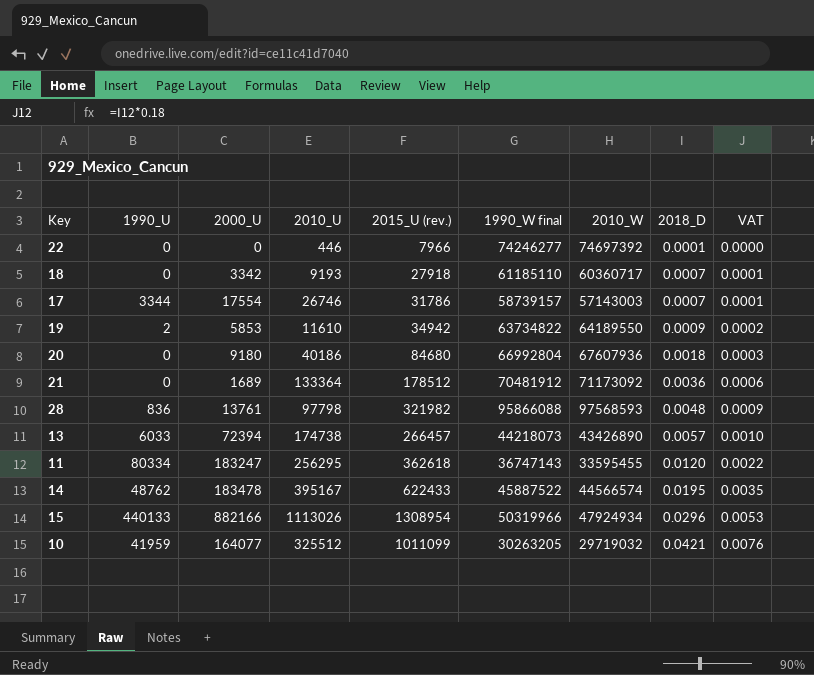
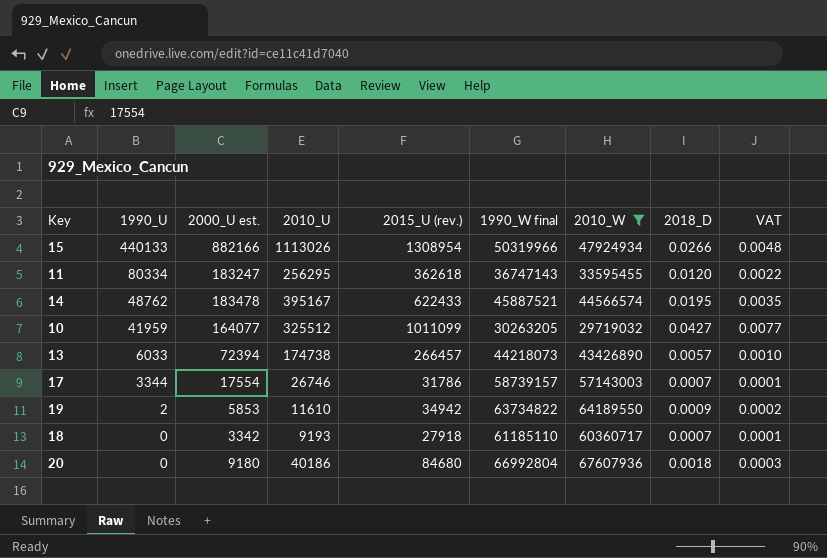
filter: none -> 2010_W <= 67607936
row order: 2018_D ascending -> 1990_U descending
column name: 2000_U -> 2000_U est.
15 | 2018_D: 0.0296 -> 0.0266
15 | VAT: 0.0053 -> 0.0048
14 | 1990_W final: 45887522 -> 45887521
10 | 2018_D: 0.0421 -> 0.0427
10 | VAT: 0.0076 -> 0.0077

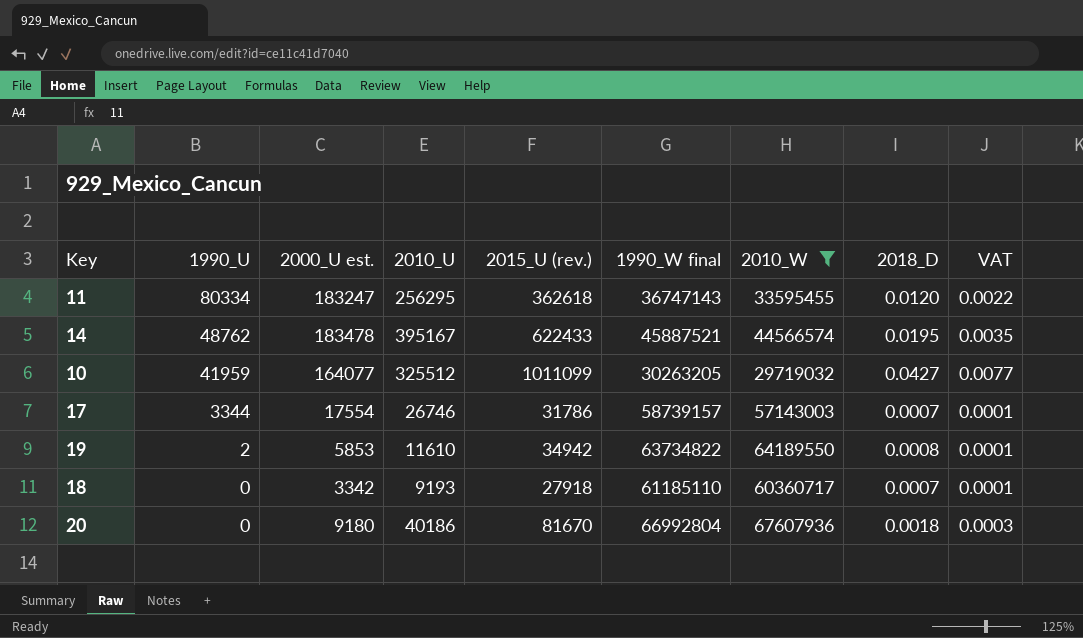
row 15: 440133 | 882166 | 1113026 | 1308954 | 50319966 | 47924934 | 0.0266 | 0.0048 -> none
row 13: 6033 | 72394 | 174738 | 266457 | 44218073 | 43426890 | 0.0057 | 0.0010 -> none
19 | 2018_D: 0.0009 -> 0.0008
19 | VAT: 0.0002 -> 0.0001
20 | 2015_U (rev.): 84680 -> 81670

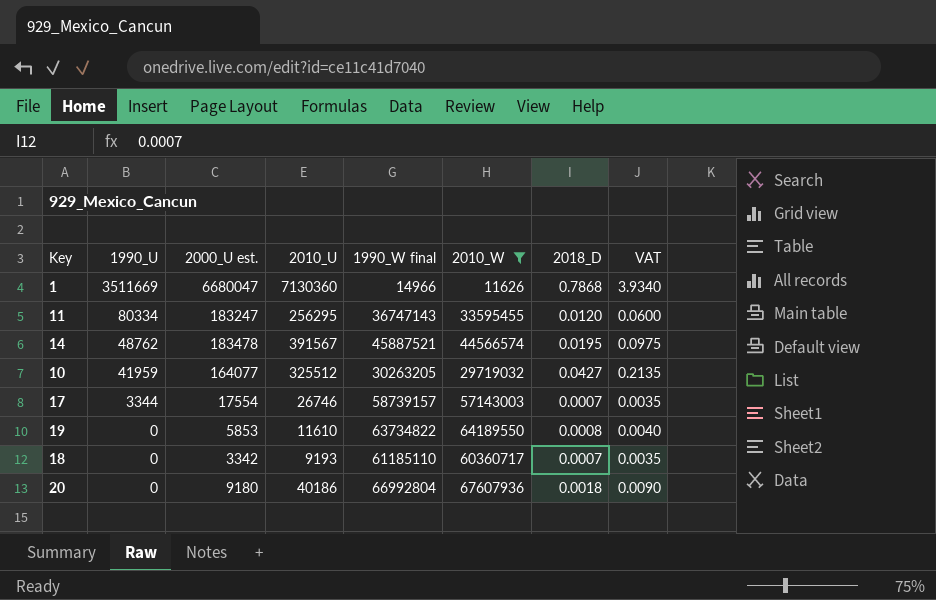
column 2015_U (rev.) | position: 5 -> none
column VAT | formula: [2018_D] * 0.18 -> [2018_D] * 5
row 1: none -> 3511669 | 6680047 | 7130360 | 14966 | 11626 | 0.7868 | 3.9340
14 | 2010_U: 395167 -> 391567
19 | 1990_U: 2 -> 0

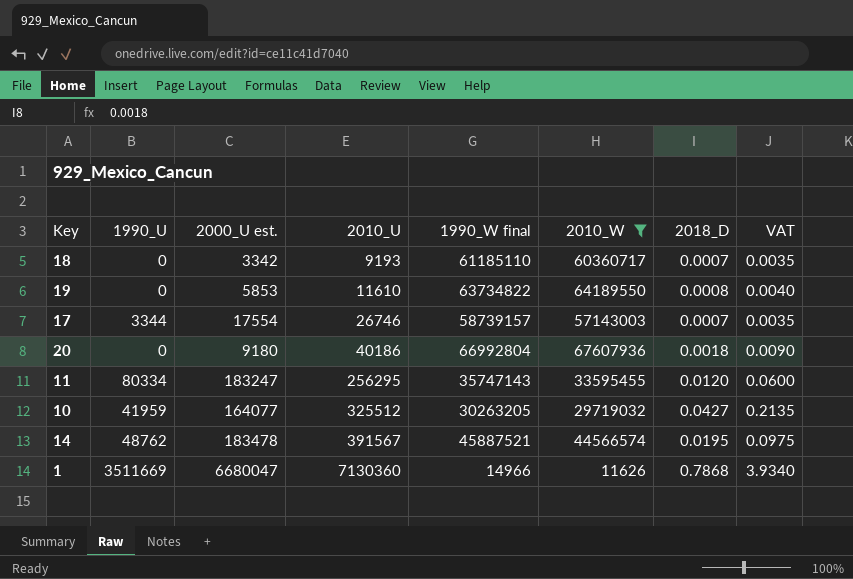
row order: 1990_U descending -> 2010_U ascending
11 | 1990_W final: 36747143 -> 35747143

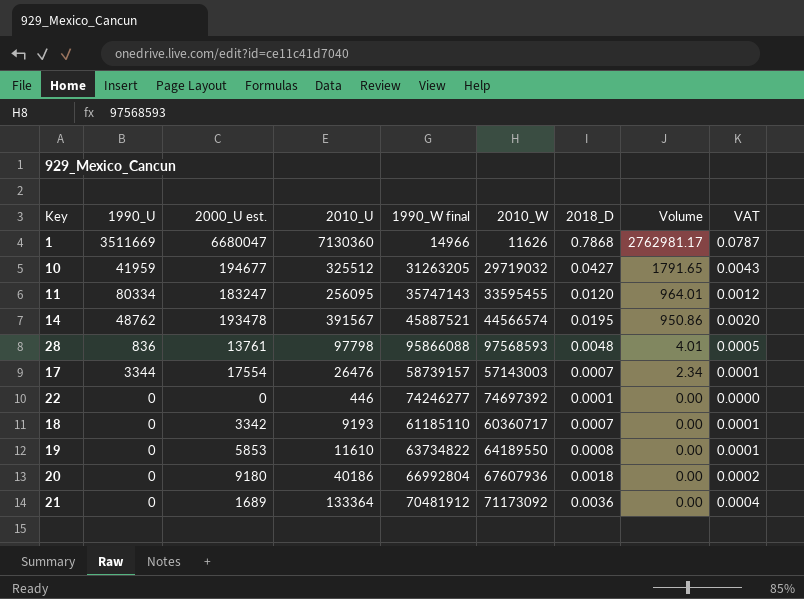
filter: 2010_W <= 67607936 -> none
row order: 2010_U ascending -> Volume descending
column Volume | formula: none -> [1990_U] * [2018_D]
column VAT | formula: [2018_D] * 5 -> [2018_D] * 0.1
10 | 2000_U est.: 164077 -> 194677
10 | 1990_W final: 30263205 -> 31263205
11 | 2010_U: 256295 -> 256095
14 | 2000_U est.: 183478 -> 193478
17 | 2010_U: 26746 -> 26476

